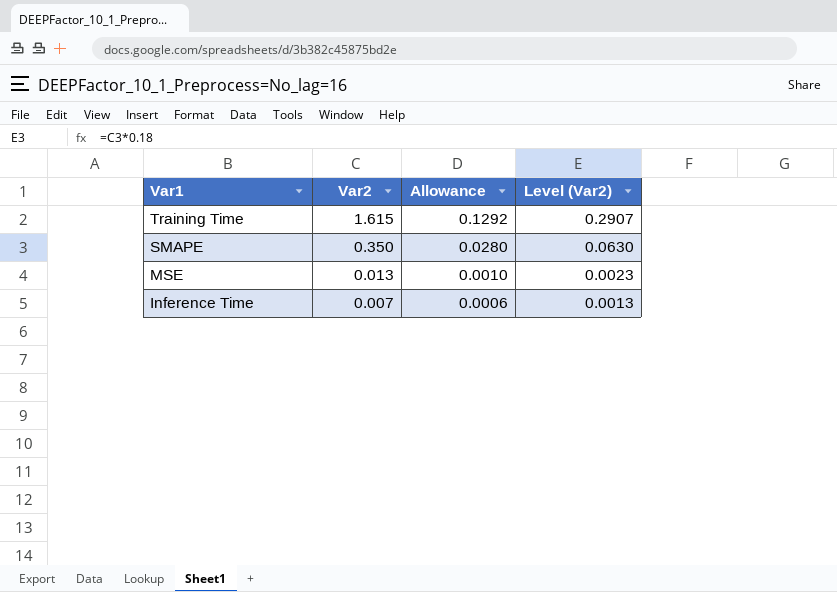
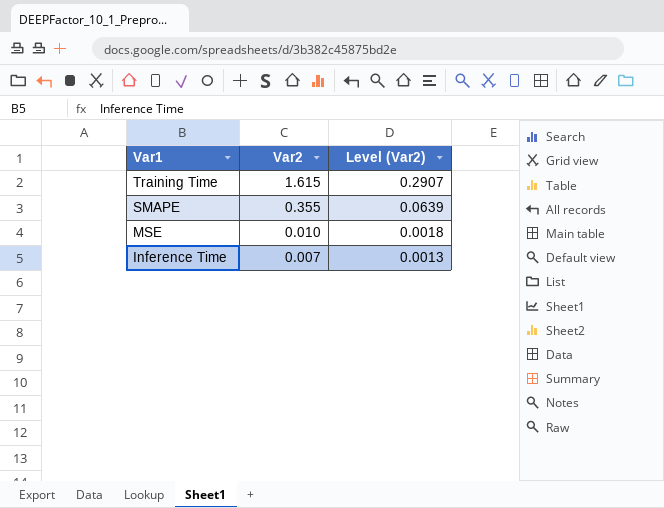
column Allowance | formula: [Var2] * 0.08 -> none
SMAPE | Var2: 0.350 -> 0.355
SMAPE | Level (Var2): 0.0630 -> 0.0639
MSE | Var2: 0.013 -> 0.010
MSE | Level (Var2): 0.0023 -> 0.0018

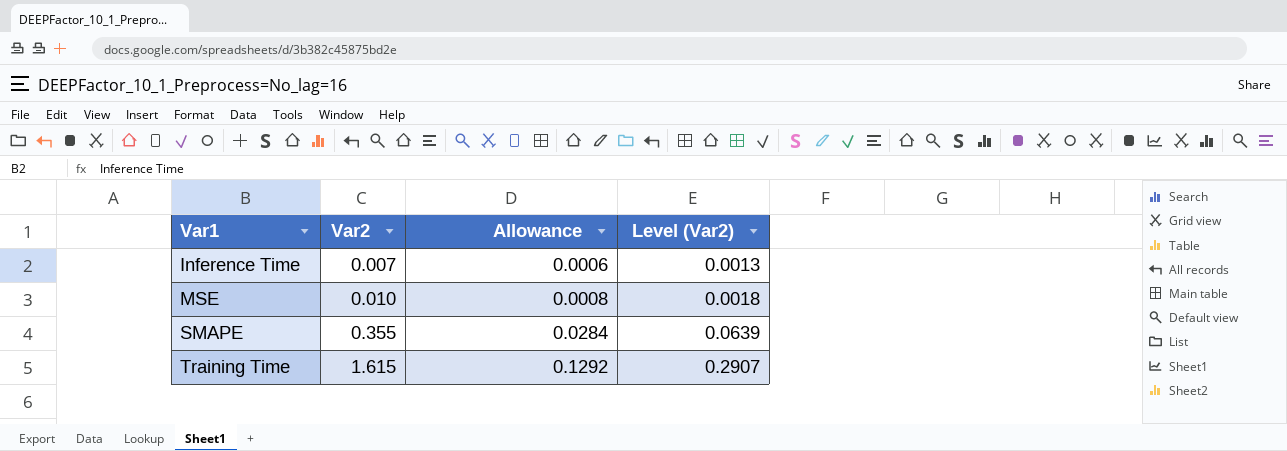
row order: Var1 descending -> Var1 ascending
column Allowance | formula: none -> [Var2] * 0.08

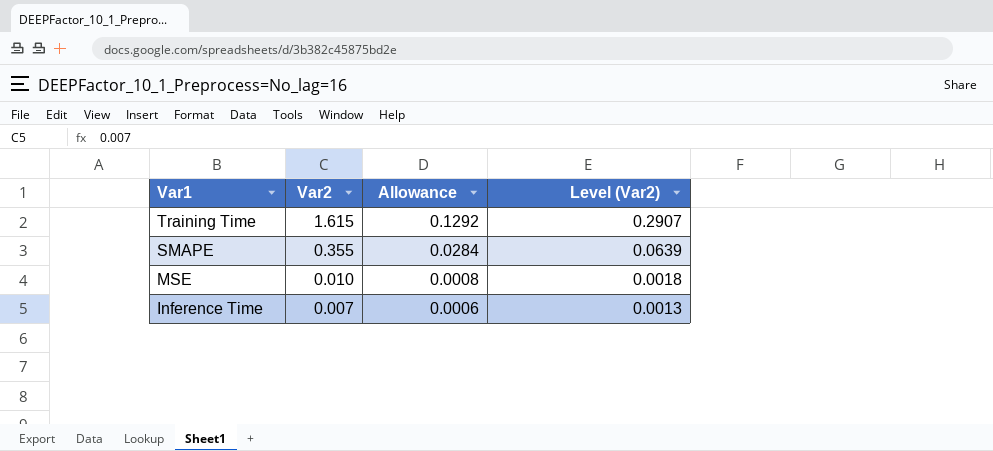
row order: Var1 ascending -> Var1 descending

